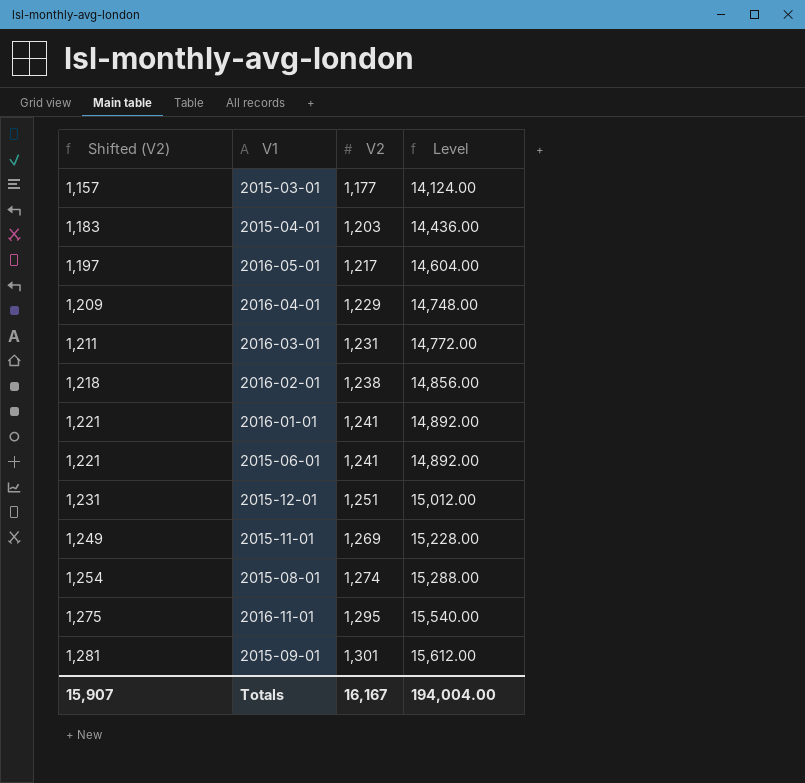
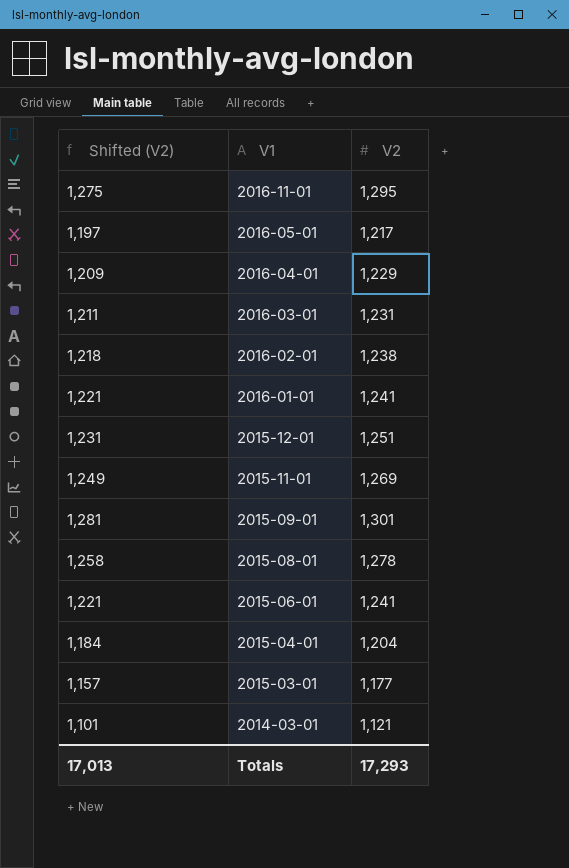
row order: Shifted (V2) ascending -> V1 descending
column Level | formula: [V2] * 12 -> none
2015-08-01 | Shifted (V2): 1,254 -> 1,258
2015-08-01 | V2: 1,274 -> 1,278
2015-04-01 | Shifted (V2): 1,183 -> 1,184
2015-04-01 | V2: 1,203 -> 1,204
row 2014-03-01: none -> 1,101 | 1,121
Totals | Shifted (V2): 15,907 -> 17,013
Totals | V2: 16,167 -> 17,293

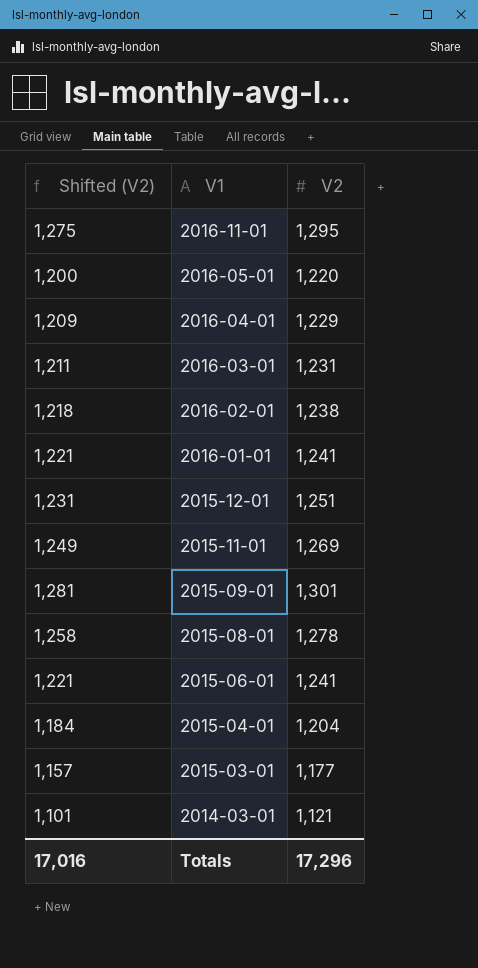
2016-05-01 | Shifted (V2): 1,197 -> 1,200
2016-05-01 | V2: 1,217 -> 1,220
Totals | Shifted (V2): 17,013 -> 17,016
Totals | V2: 17,293 -> 17,296

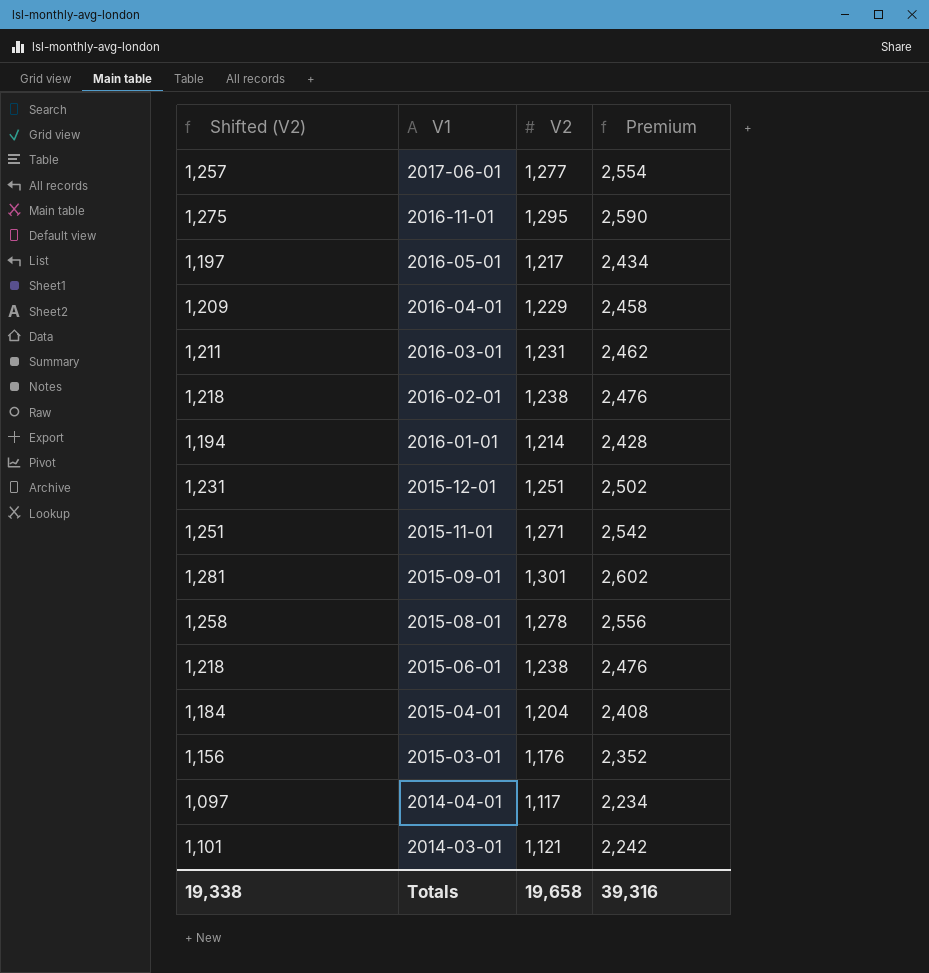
column Premium | formula: none -> [V2] * 2
row 2017-06-01: none -> 1,257 | 1,277 | 2,554
2016-05-01 | Shifted (V2): 1,200 -> 1,197
2016-05-01 | V2: 1,220 -> 1,217
2016-01-01 | Shifted (V2): 1,221 -> 1,194
2016-01-01 | V2: 1,241 -> 1,214
2015-11-01 | Shifted (V2): 1,249 -> 1,251
2015-11-01 | V2: 1,269 -> 1,271
2015-06-01 | Shifted (V2): 1,221 -> 1,218
2015-06-01 | V2: 1,241 -> 1,238
2015-03-01 | Shifted (V2): 1,157 -> 1,156
2015-03-01 | V2: 1,177 -> 1,176
row 2014-04-01: none -> 1,097 | 1,117 | 2,234
Totals | Shifted (V2): 17,016 -> 19,338
Totals | V2: 17,296 -> 19,658

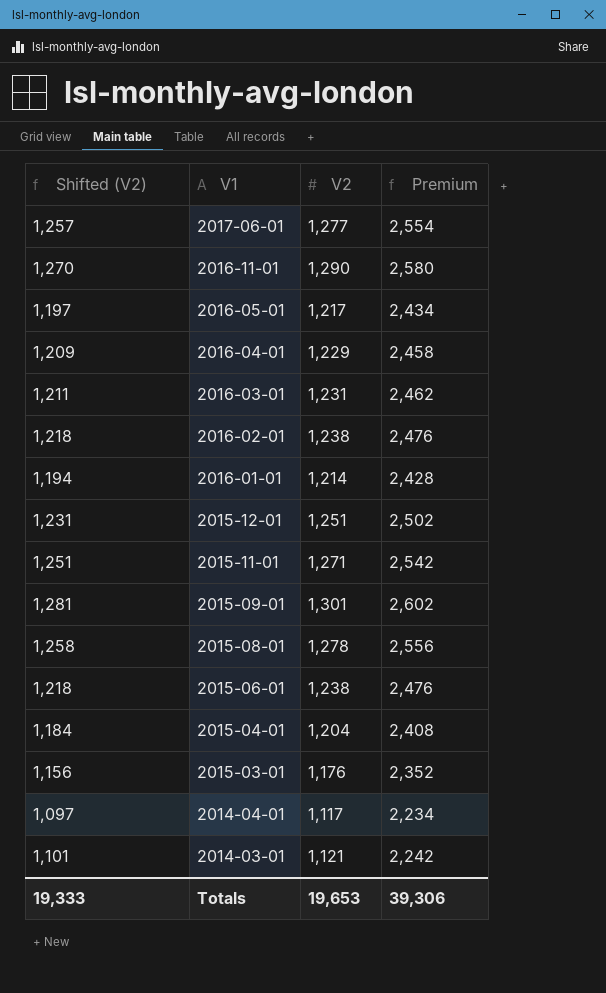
2016-11-01 | Shifted (V2): 1,275 -> 1,270
2016-11-01 | V2: 1,295 -> 1,290
2016-11-01 | Premium: 2,590 -> 2,580
Totals | Shifted (V2): 19,338 -> 19,333
Totals | V2: 19,658 -> 19,653
Totals | Premium: 39,316 -> 39,306

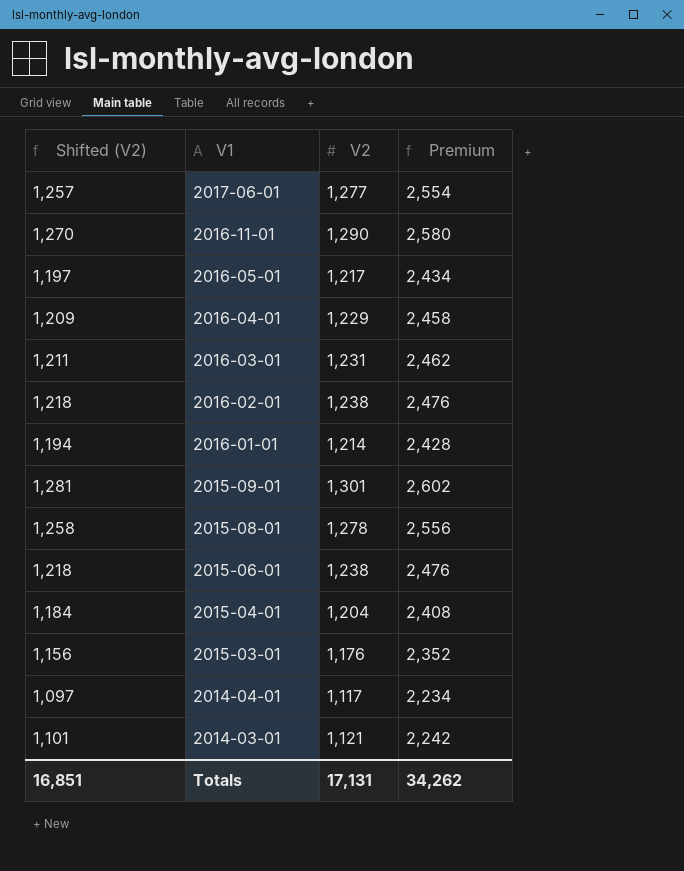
row 2015-12-01: 1,231 | 1,251 | 2,502 -> none
row 2015-11-01: 1,251 | 1,271 | 2,542 -> none
Totals | Shifted (V2): 19,333 -> 16,851
Totals | V2: 19,653 -> 17,131
Totals | Premium: 39,306 -> 34,262

